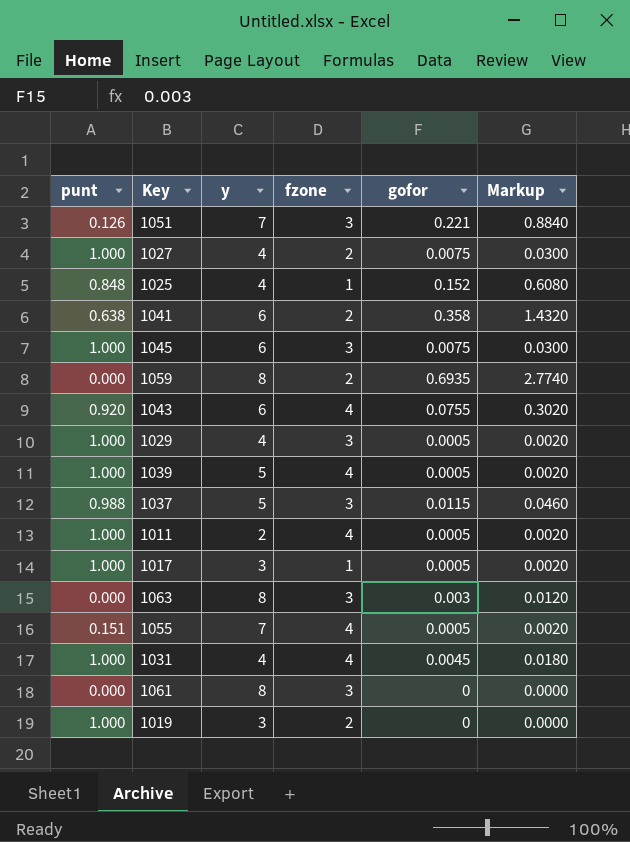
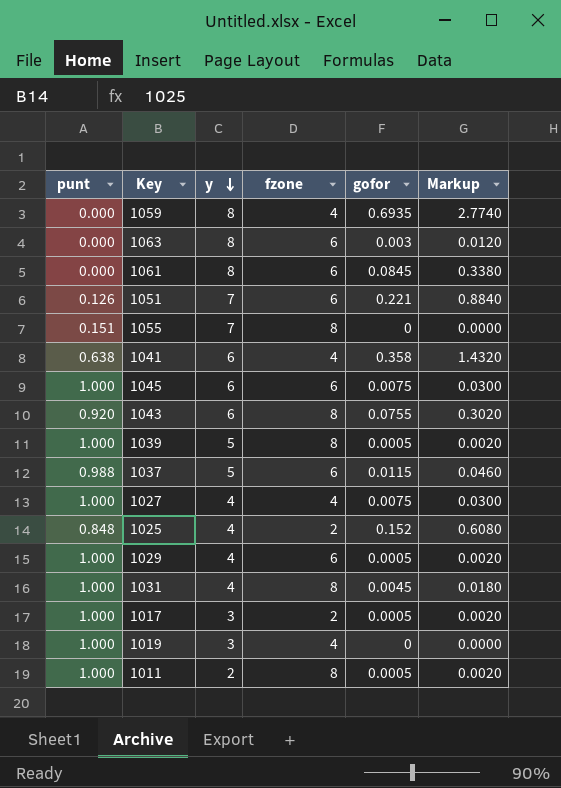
row order: none -> y descending
1059 | fzone: 2 -> 4
1063 | fzone: 3 -> 6
1061 | fzone: 3 -> 6
1061 | gofor: 0 -> 0.0845
1061 | Markup: 0.0000 -> 0.3380
1051 | fzone: 3 -> 6
1055 | fzone: 4 -> 8
1055 | gofor: 0.0005 -> 0
1055 | Markup: 0.0020 -> 0.0000
1041 | fzone: 2 -> 4
1045 | fzone: 3 -> 6
1043 | fzone: 4 -> 8
1039 | fzone: 4 -> 8
1037 | fzone: 3 -> 6
1027 | fzone: 2 -> 4
1025 | fzone: 1 -> 2
1029 | fzone: 3 -> 6
1031 | fzone: 4 -> 8
1017 | fzone: 1 -> 2
1019 | fzone: 2 -> 4
1011 | fzone: 4 -> 8

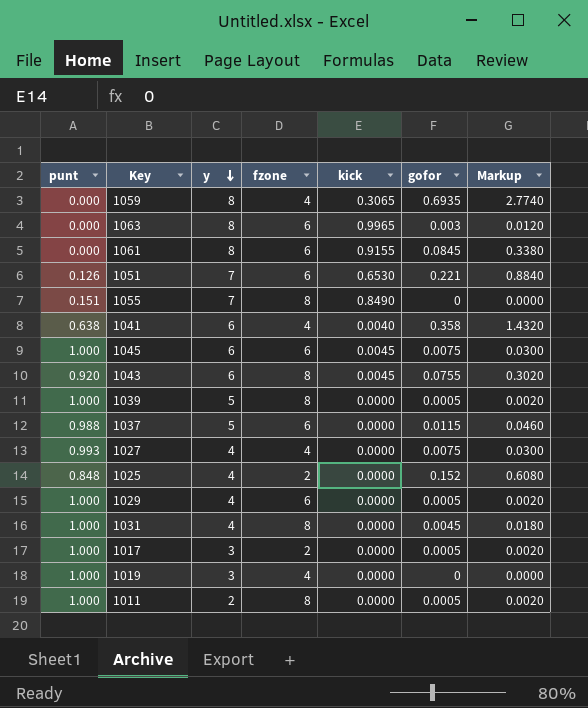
column kick | position: none -> 5
1027 | punt: 1.000 -> 0.993

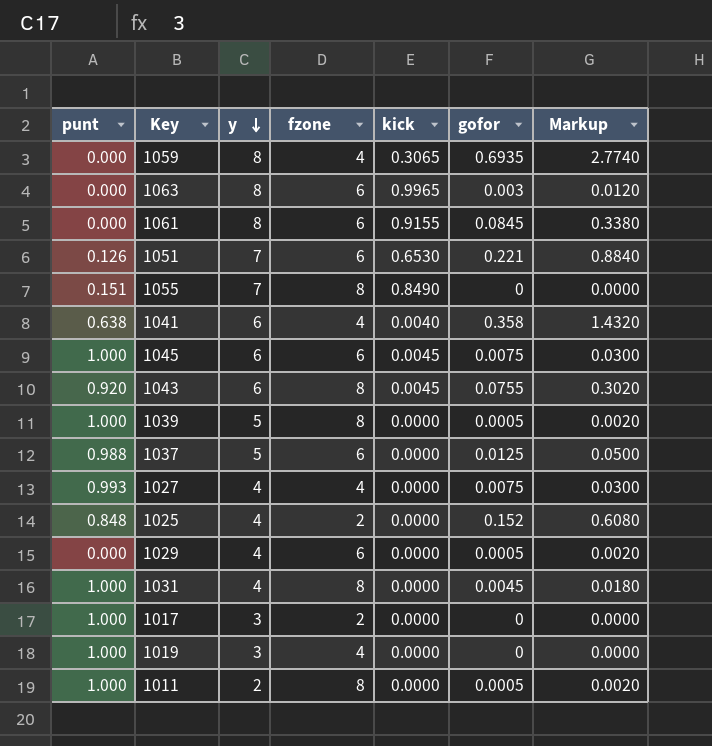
1037 | gofor: 0.0115 -> 0.0125
1037 | Markup: 0.0460 -> 0.0500
1029 | punt: 1.000 -> 0.000
1017 | gofor: 0.0005 -> 0
1017 | Markup: 0.0020 -> 0.0000

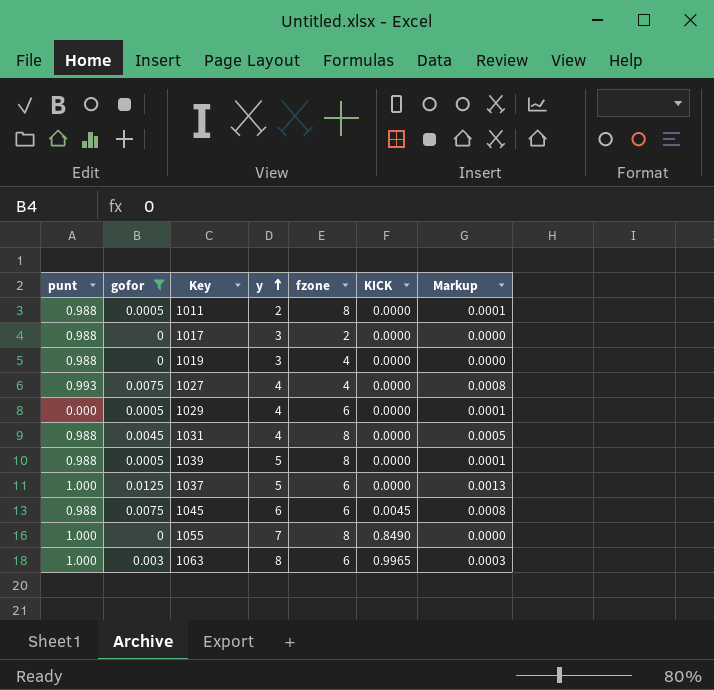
filter: none -> gofor <= 0.0125
row order: y descending -> y ascending
column gofor | position: 6 -> 2
column name: kick -> KICK
column Markup | formula: [gofor] * 4 -> [gofor] * 0.1
1011 | punt: 1.000 -> 0.988
1017 | punt: 1.000 -> 0.988
1019 | punt: 1.000 -> 0.988
1031 | punt: 1.000 -> 0.988
1039 | punt: 1.000 -> 0.988
1037 | punt: 0.988 -> 1.000
1045 | punt: 1.000 -> 0.988
1055 | punt: 0.151 -> 1.000
1063 | punt: 0.000 -> 1.000

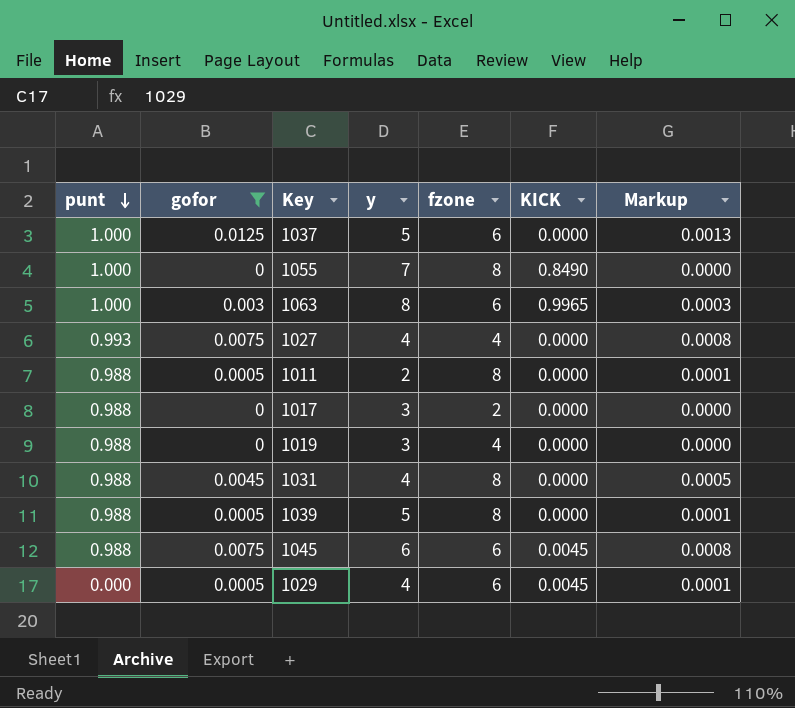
row order: y ascending -> punt descending
1029 | KICK: 0.0000 -> 0.0045

